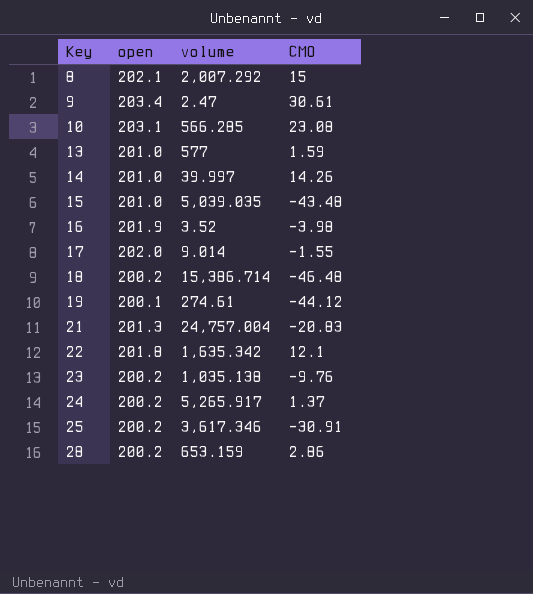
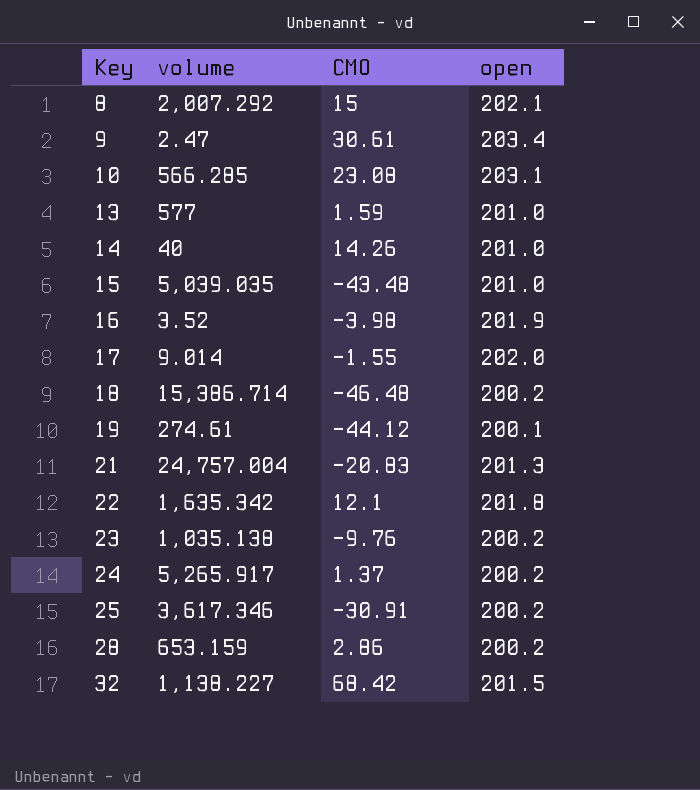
column open | position: 2 -> 4
14 | volume: 39.997 -> 40
row 32: none -> 1,138.227 | 68.42 | 201.5

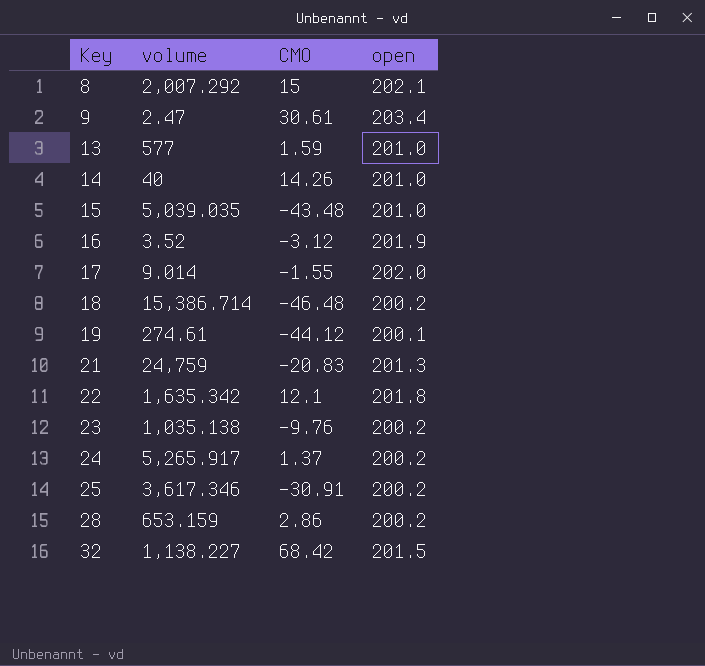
row 10: 566.285 | 23.08 | 203.1 -> none
16 | CMO: -3.98 -> -3.12
21 | volume: 24,757.004 -> 24,759

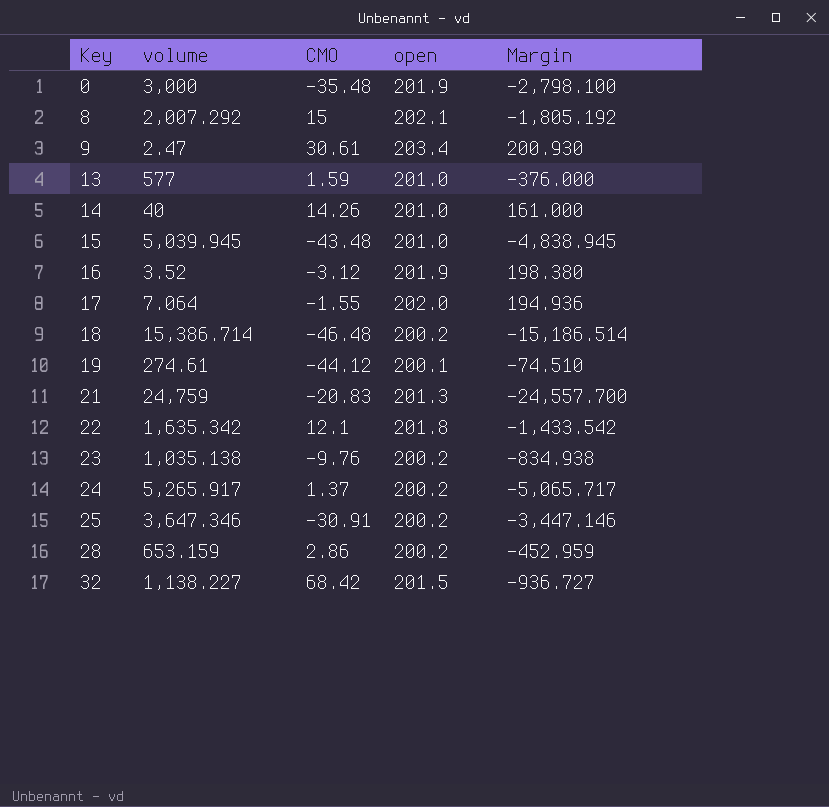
column Margin | formula: none -> [open] - [volume]
row 0: none -> 3,000 | -35.48 | 201.9 | -2,798.100
15 | volume: 5,039.035 -> 5,039.945
17 | volume: 9.014 -> 7.064
25 | volume: 3,617.346 -> 3,647.346

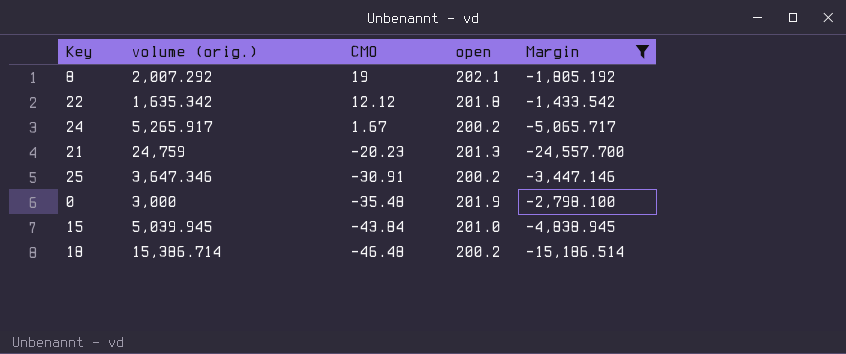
filter: none -> Margin <= -1,433.542
row order: Key ascending -> CMO descending
column name: volume -> volume (orig.)
8 | CMO: 15 -> 19
22 | CMO: 12.1 -> 12.12
24 | CMO: 1.37 -> 1.67
21 | CMO: -20.83 -> -20.23
15 | CMO: -43.48 -> -43.84

